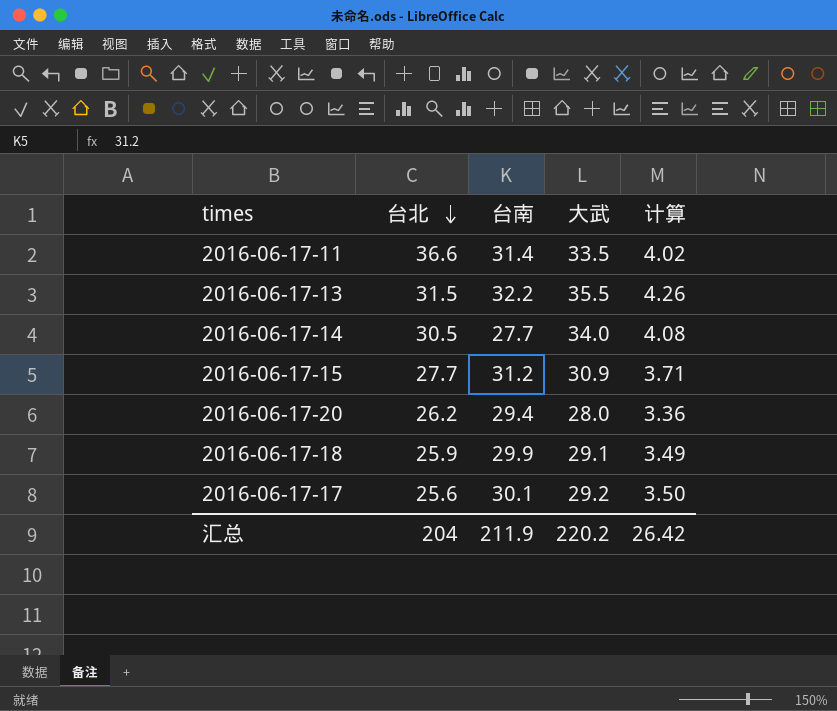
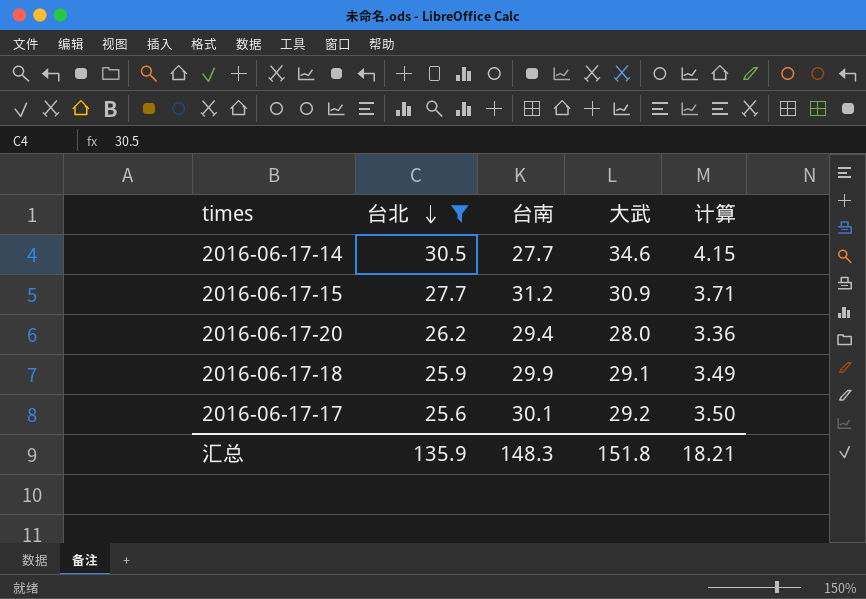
filter: none -> 台北 <= 30.5
2016-06-17-14 | 大武: 34.0 -> 34.6
2016-06-17-14 | 计算: 4.08 -> 4.15
汇总 | 台北: 204 -> 135.9
汇总 | 台南: 211.9 -> 148.3
汇总 | 大武: 220.2 -> 151.8
汇总 | 计算: 26.42 -> 18.21

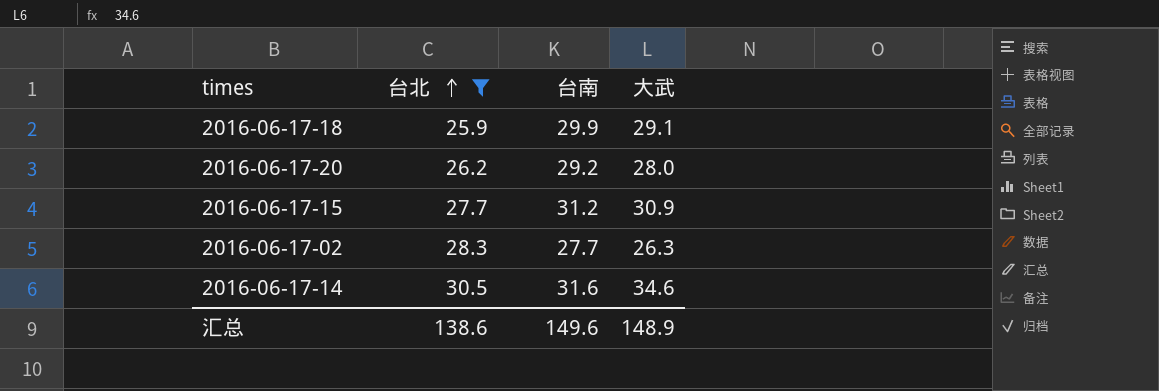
row order: 台北 descending -> 台北 ascending
column 计算 | formula: [大武] * 0.12 -> none
row 2016-06-17-17: 25.6 | 30.1 | 29.2 | 3.50 -> none
2016-06-17-20 | 台南: 29.4 -> 29.2
row 2016-06-17-02: none -> 28.3 | 27.7 | 26.3
2016-06-17-14 | 台南: 27.7 -> 31.6
汇总 | 台北: 135.9 -> 138.6
汇总 | 台南: 148.3 -> 149.6
汇总 | 大武: 151.8 -> 148.9

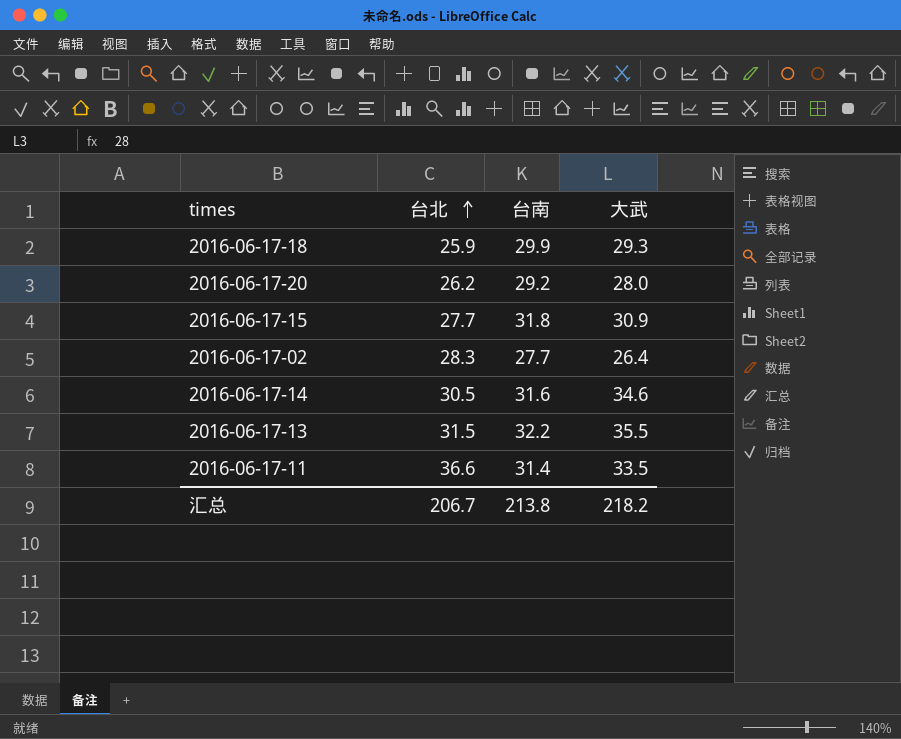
filter: 台北 <= 30.5 -> none
2016-06-17-18 | 大武: 29.1 -> 29.3
2016-06-17-15 | 台南: 31.2 -> 31.8
2016-06-17-02 | 大武: 26.3 -> 26.4
汇总 | 台北: 138.6 -> 206.7
汇总 | 台南: 149.6 -> 213.8
汇总 | 大武: 148.9 -> 218.2

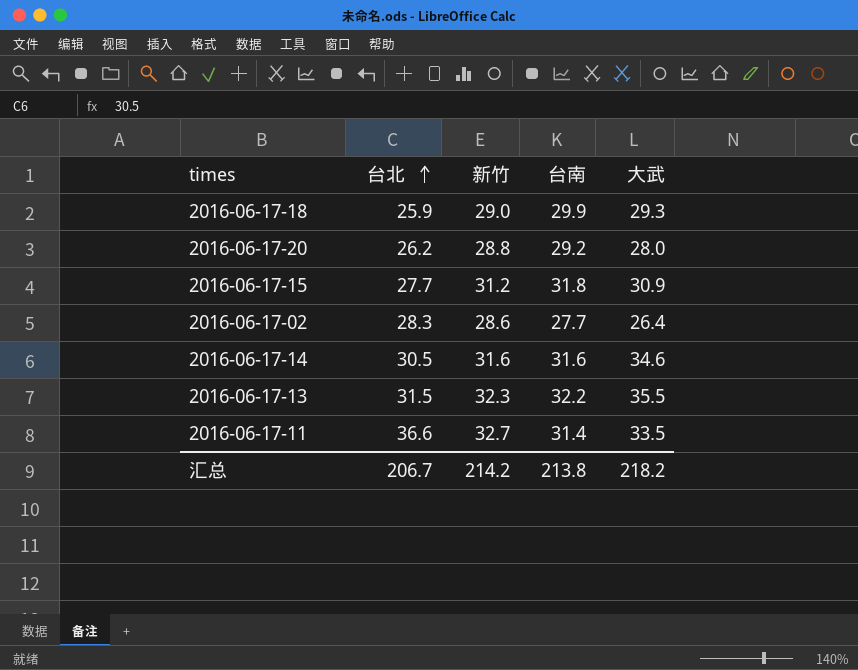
column 新竹 | position: none -> 3

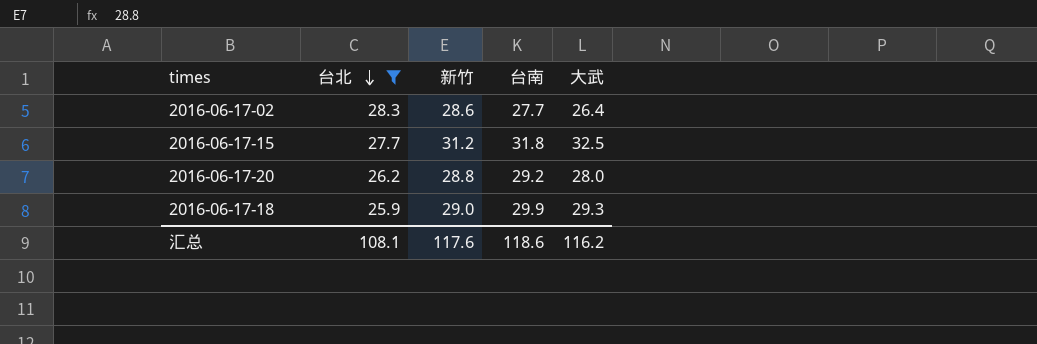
filter: none -> 台北 <= 28.3
row order: 台北 ascending -> 台北 descending
2016-06-17-15 | 大武: 30.9 -> 32.5
汇总 | 台北: 206.7 -> 108.1
汇总 | 新竹: 214.2 -> 117.6
汇总 | 台南: 213.8 -> 118.6
汇总 | 大武: 218.2 -> 116.2

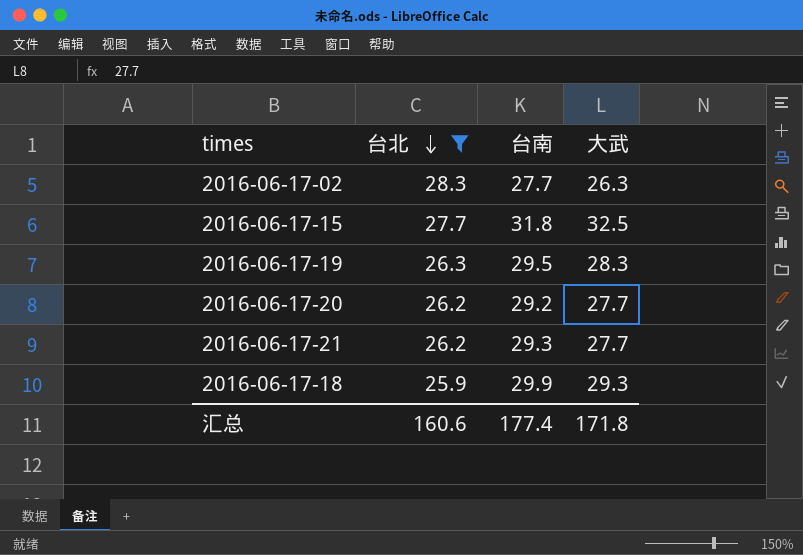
column 新竹 | position: 3 -> none
2016-06-17-02 | 大武: 26.4 -> 26.3
row 2016-06-17-19: none -> 26.3 | 29.5 | 28.3
2016-06-17-20 | 大武: 28.0 -> 27.7
row 2016-06-17-21: none -> 26.2 | 29.3 | 27.7
汇总 | 台北: 108.1 -> 160.6
汇总 | 台南: 118.6 -> 177.4
汇总 | 大武: 116.2 -> 171.8

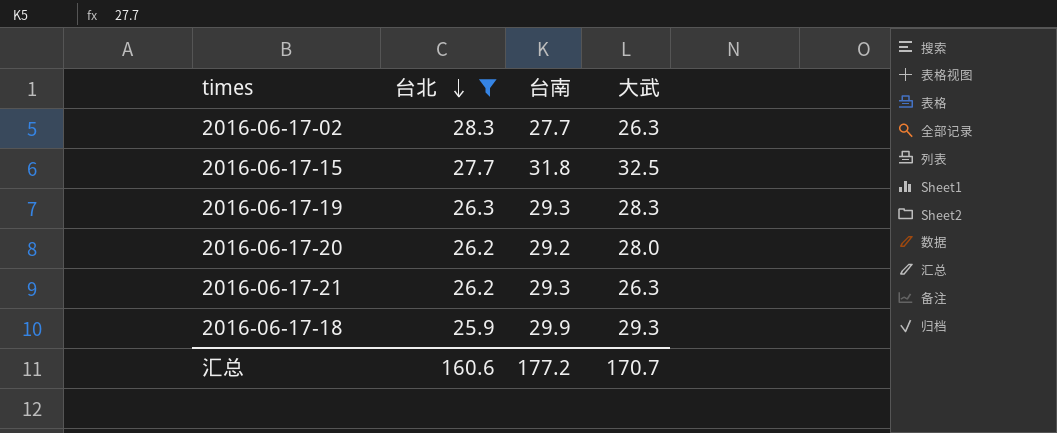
2016-06-17-19 | 台南: 29.5 -> 29.3
2016-06-17-20 | 大武: 27.7 -> 28.0
2016-06-17-21 | 大武: 27.7 -> 26.3
汇总 | 台南: 177.4 -> 177.2
汇总 | 大武: 171.8 -> 170.7

